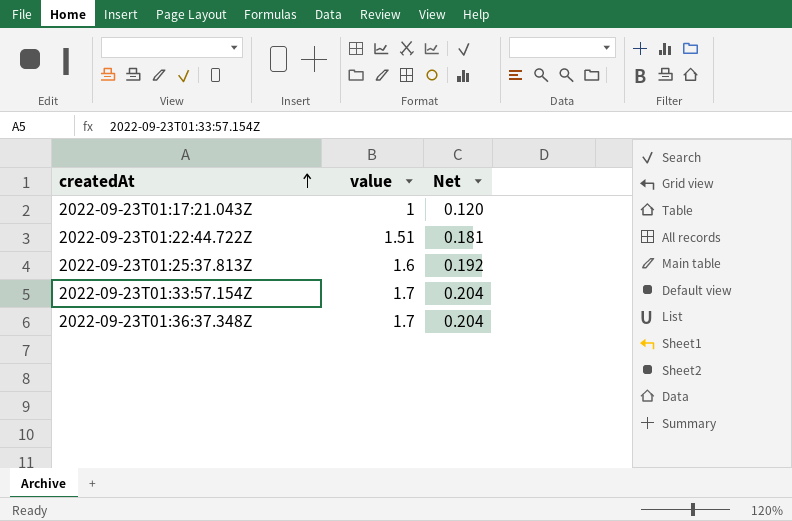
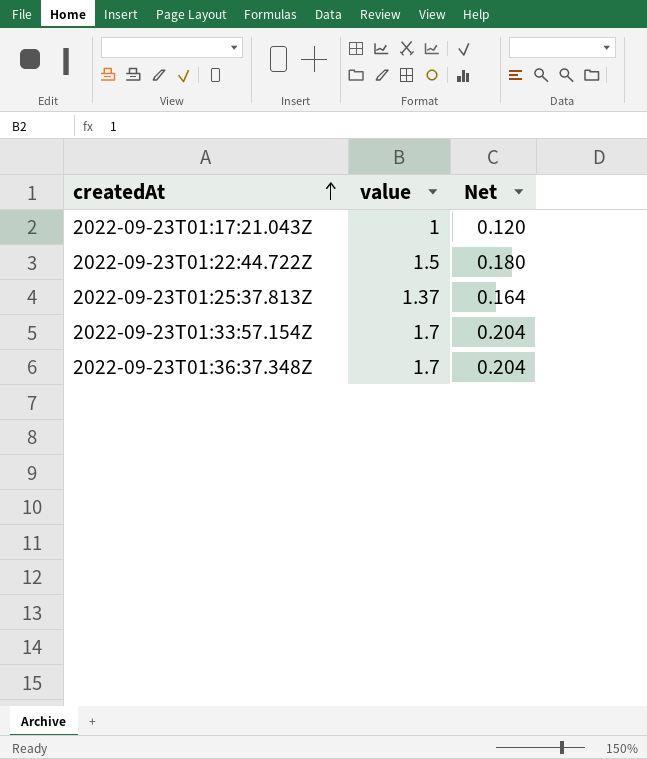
2022-09-23T01:22:44.722Z | value: 1.51 -> 1.5
2022-09-23T01:22:44.722Z | Net: 0.181 -> 0.180
2022-09-23T01:25:37.813Z | value: 1.6 -> 1.37
2022-09-23T01:25:37.813Z | Net: 0.192 -> 0.164

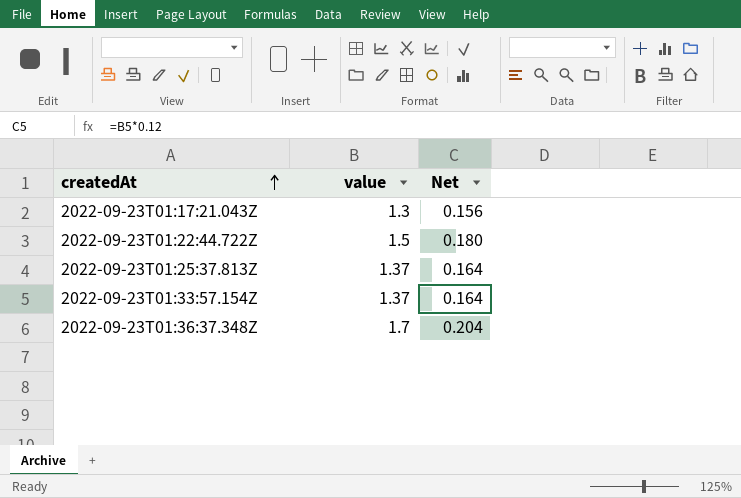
2022-09-23T01:17:21.043Z | value: 1 -> 1.3
2022-09-23T01:17:21.043Z | Net: 0.120 -> 0.156
2022-09-23T01:33:57.154Z | value: 1.7 -> 1.37
2022-09-23T01:33:57.154Z | Net: 0.204 -> 0.164

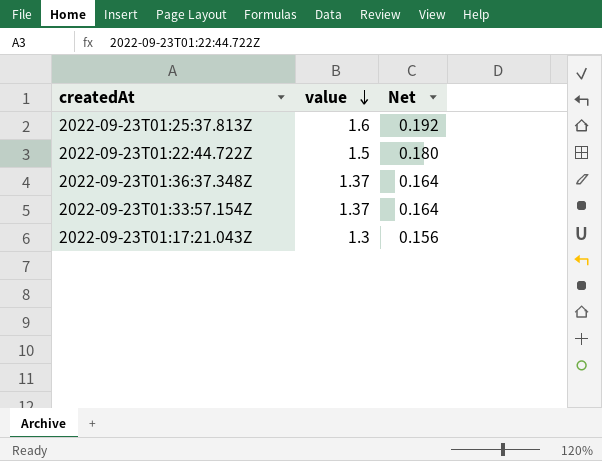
row order: createdAt ascending -> value descending
2022-09-23T01:25:37.813Z | value: 1.37 -> 1.6
2022-09-23T01:25:37.813Z | Net: 0.164 -> 0.192
2022-09-23T01:36:37.348Z | value: 1.7 -> 1.37
2022-09-23T01:36:37.348Z | Net: 0.204 -> 0.164

